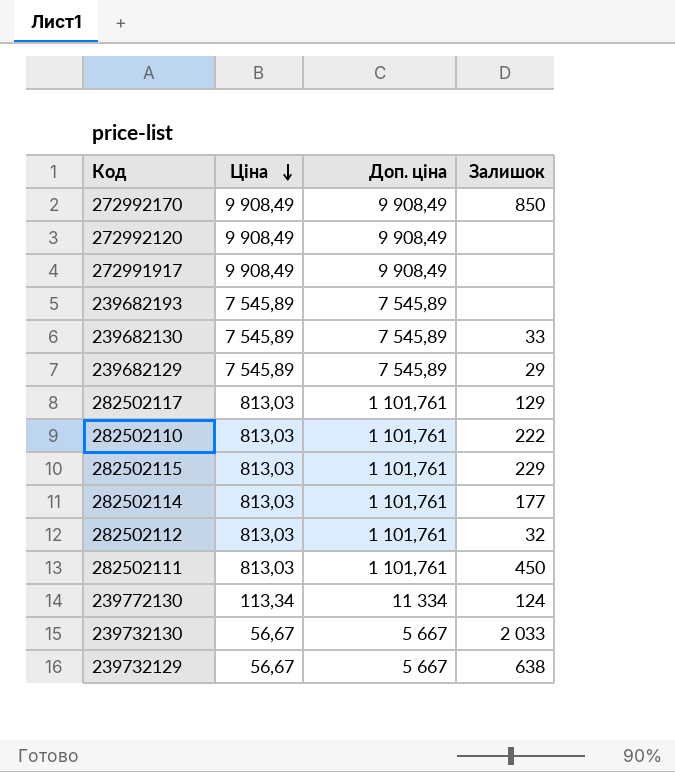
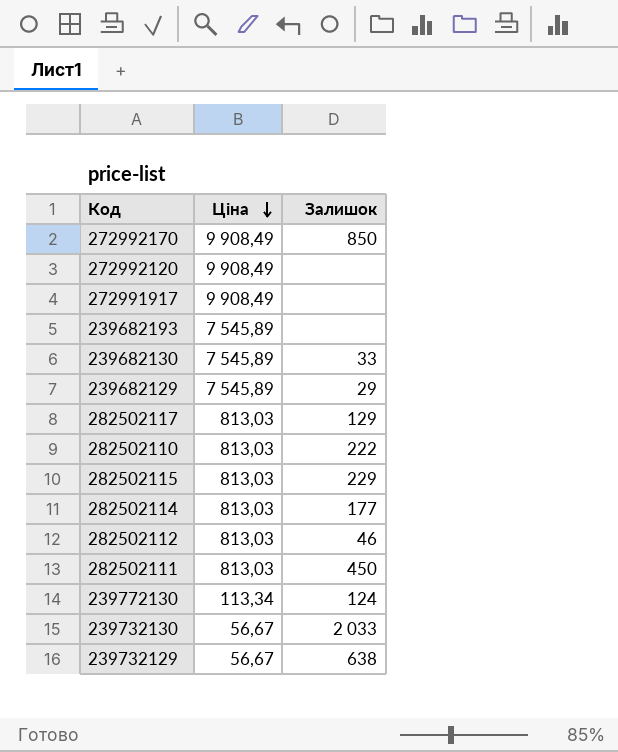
column Доп. ціна | position: 3 -> none
282502112 | Залишок: 32 -> 46

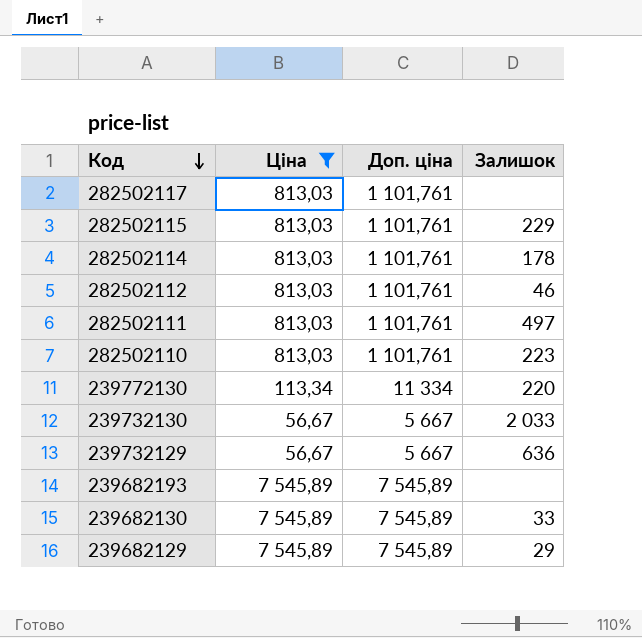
filter: none -> Ціна != 9 908,49
row order: Ціна descending -> Код descending
column Доп. ціна | position: none -> 3
282502117 | Залишок: 129 -> none
282502114 | Залишок: 177 -> 178
282502111 | Залишок: 450 -> 497
282502110 | Залишок: 222 -> 223
239772130 | Залишок: 124 -> 220
239732129 | Залишок: 638 -> 636

